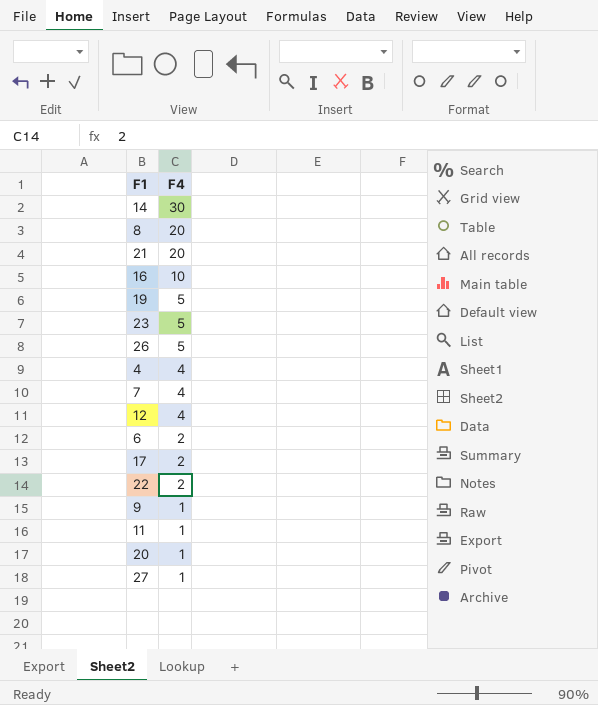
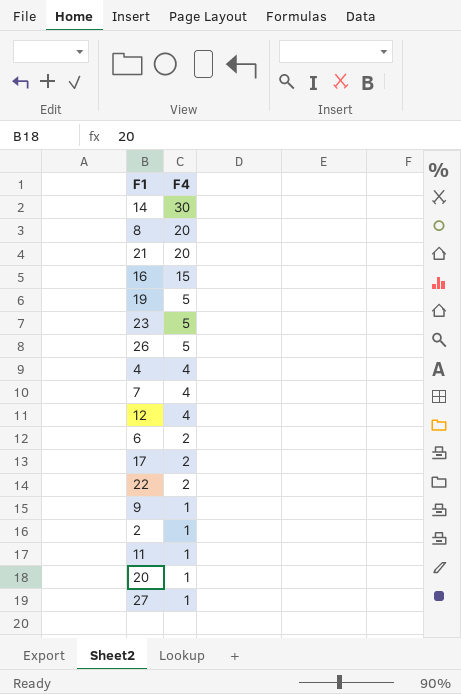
16 | F4: 10 -> 15
row 2: none -> 1

